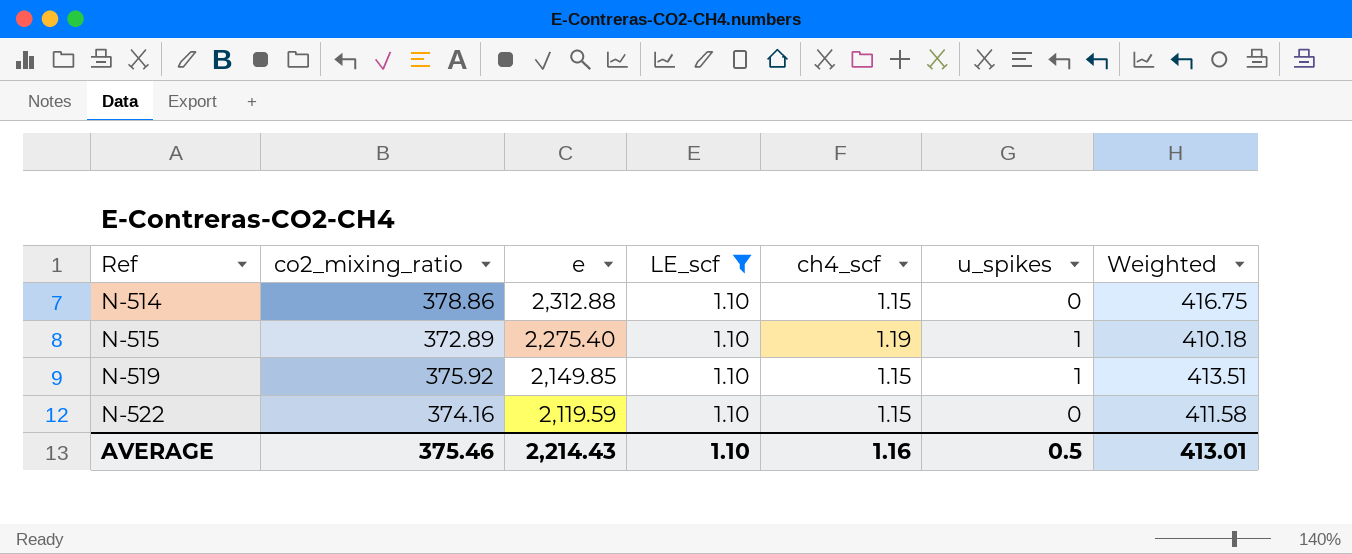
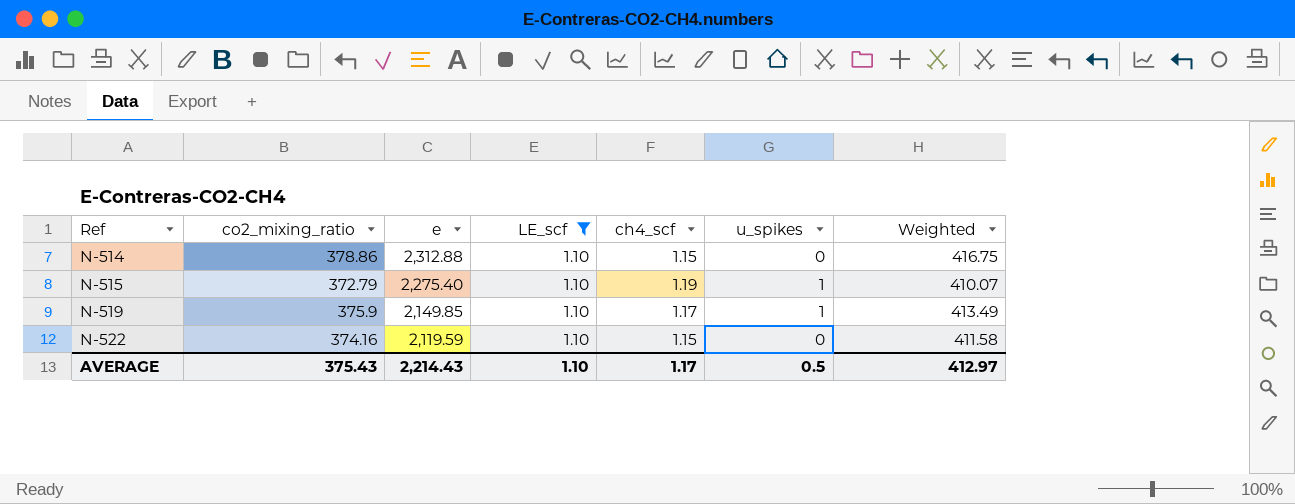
N-515 | co2_mixing_ratio: 372.89 -> 372.79
N-515 | Weighted: 410.18 -> 410.07
N-519 | co2_mixing_ratio: 375.92 -> 375.9
N-519 | ch4_scf: 1.15 -> 1.17
N-519 | Weighted: 413.51 -> 413.49
AVERAGE | co2_mixing_ratio: 375.46 -> 375.43
AVERAGE | ch4_scf: 1.16 -> 1.17
AVERAGE | Weighted: 413.01 -> 412.97

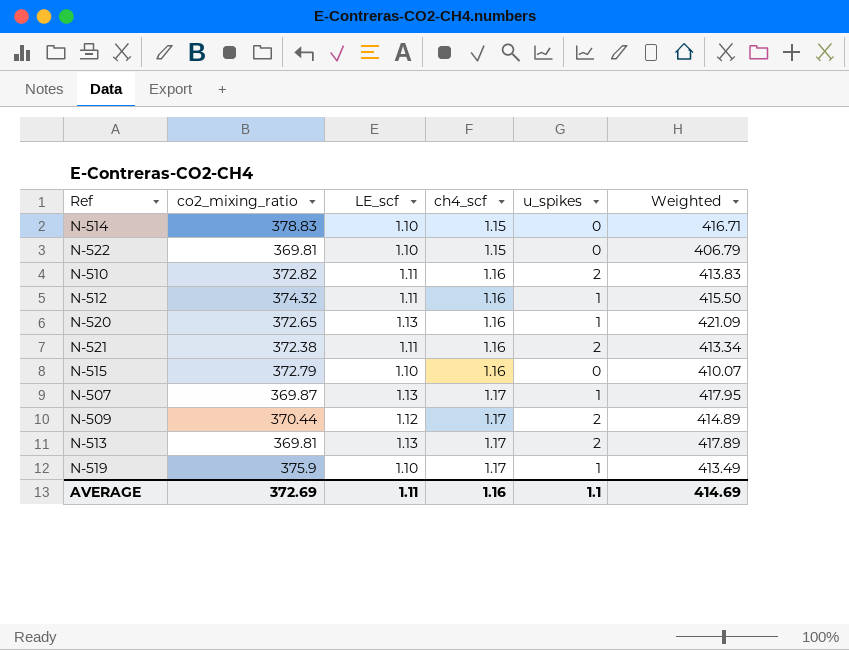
filter: LE_scf = 1.10 -> none
row order: Ref ascending -> ch4_scf ascending
column e | position: 3 -> none
N-514 | co2_mixing_ratio: 378.86 -> 378.83
N-514 | Weighted: 416.75 -> 416.71
N-522 | co2_mixing_ratio: 374.16 -> 369.81
N-522 | Weighted: 411.58 -> 406.79
N-515 | ch4_scf: 1.19 -> 1.16
N-515 | u_spikes: 1 -> 0
AVERAGE | co2_mixing_ratio: 375.43 -> 372.69
AVERAGE | LE_scf: 1.10 -> 1.11
AVERAGE | ch4_scf: 1.17 -> 1.16
AVERAGE | u_spikes: 0.5 -> 1.1
AVERAGE | Weighted: 412.97 -> 414.69

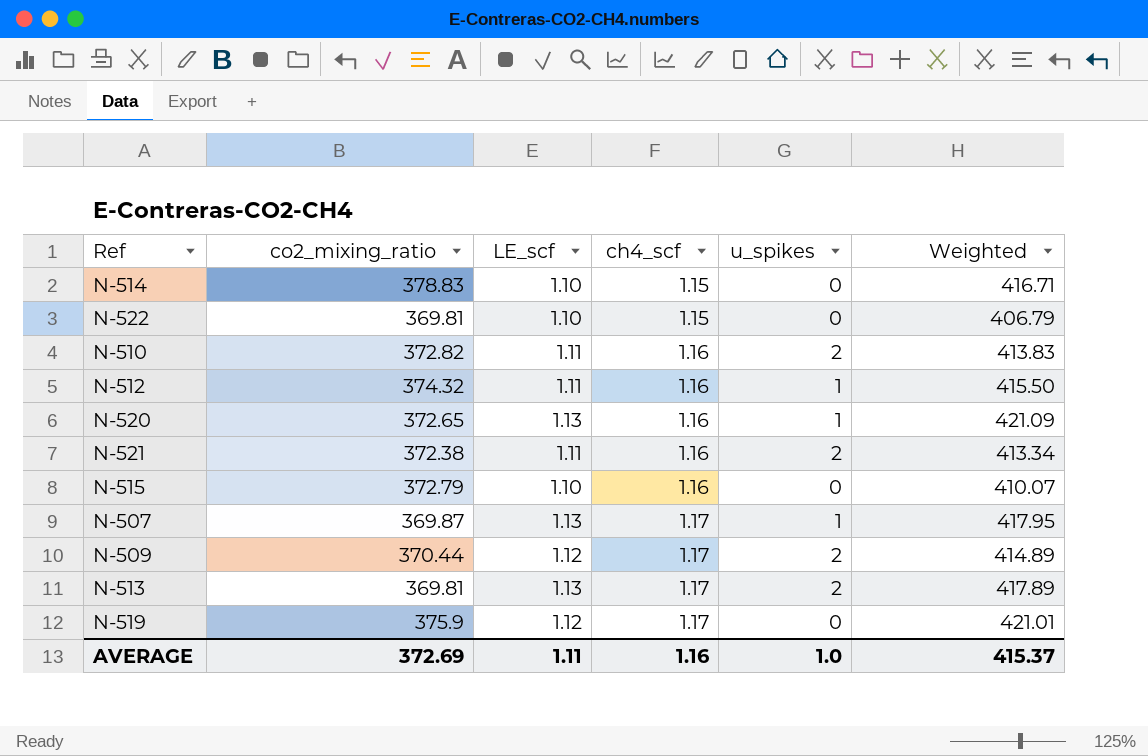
N-519 | LE_scf: 1.10 -> 1.12
N-519 | u_spikes: 1 -> 0
N-519 | Weighted: 413.49 -> 421.01
AVERAGE | u_spikes: 1.1 -> 1.0
AVERAGE | Weighted: 414.69 -> 415.37

